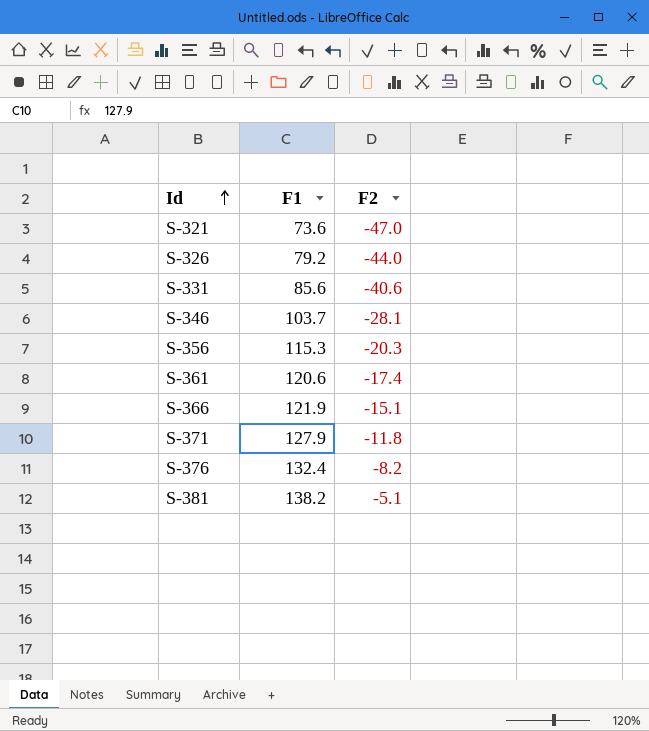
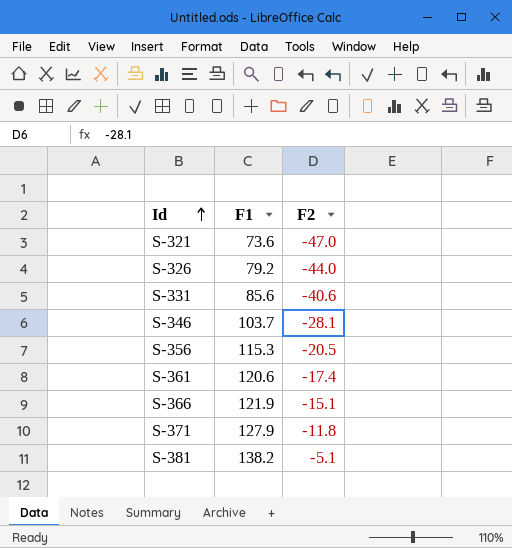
row S-376: 132.4 | -8.2 -> none
S-356 | F2: -20.3 -> -20.5

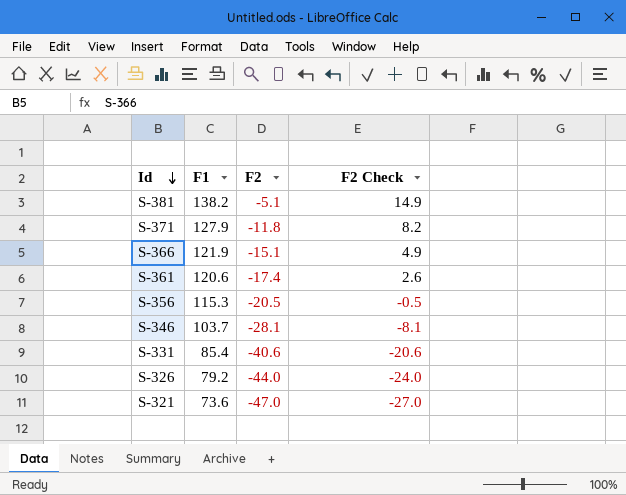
row order: Id ascending -> Id descending
column F2 Check | formula: none -> [F2] + 20
S-331 | F1: 85.6 -> 85.4

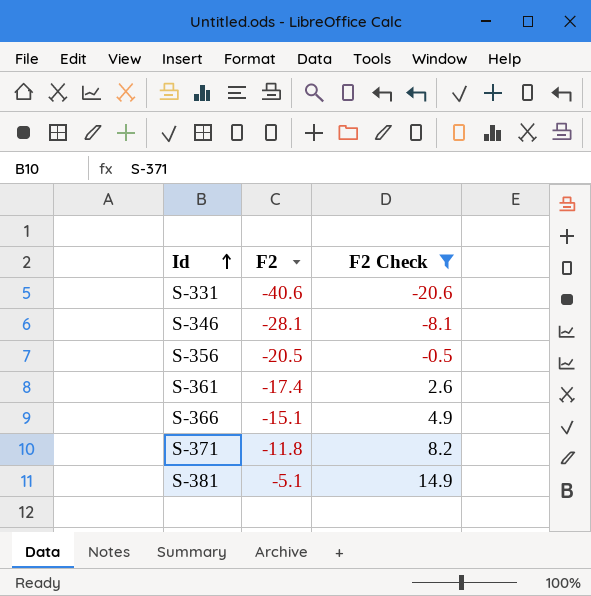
filter: none -> F2 Check >= -20.6
row order: Id descending -> Id ascending
column F1 | position: 2 -> none

